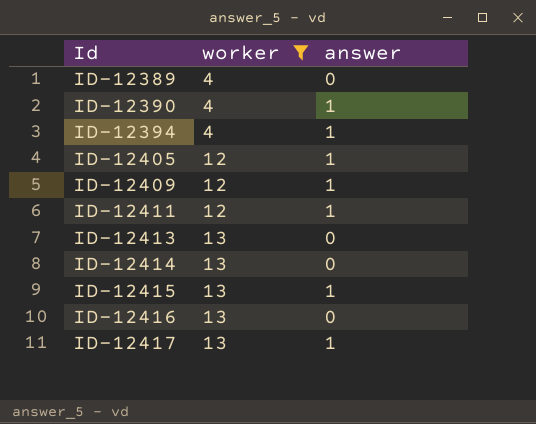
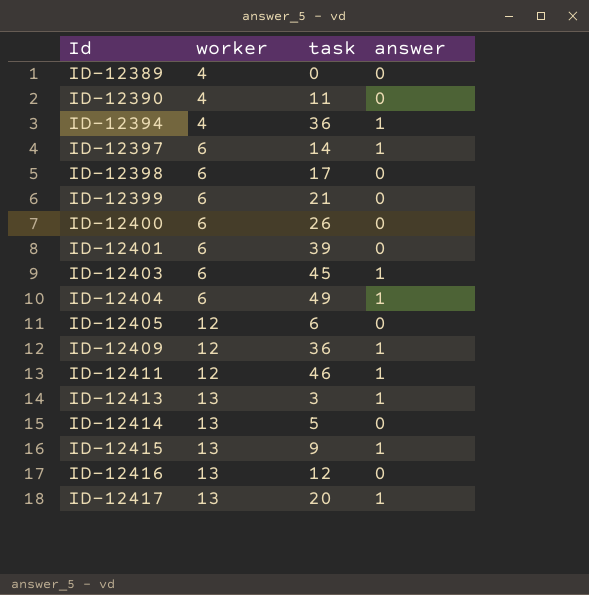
filter: worker != 6 -> none
column task | position: none -> 3
ID-12390 | answer: 1 -> 0
ID-12405 | answer: 1 -> 0
ID-12413 | answer: 0 -> 1

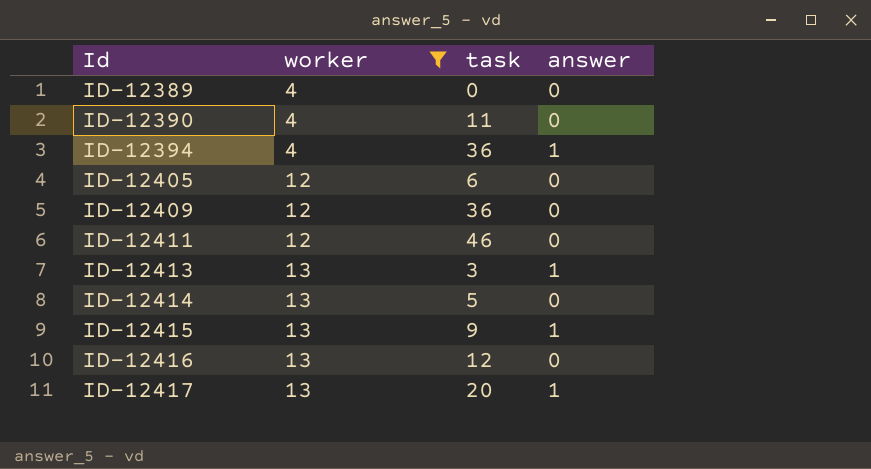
filter: none -> worker != 6
ID-12409 | answer: 1 -> 0
ID-12411 | answer: 1 -> 0

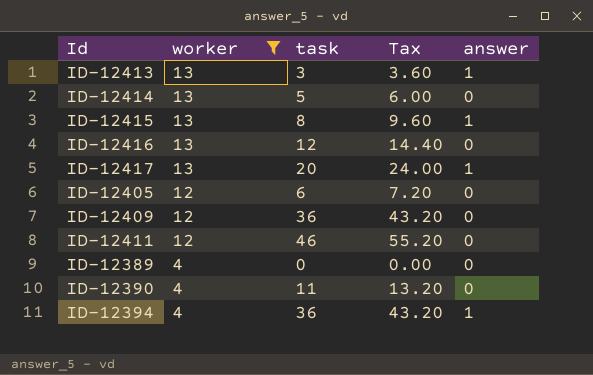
row order: Id ascending -> worker descending
column Tax | formula: none -> [task] * 1.2
ID-12415 | task: 9 -> 8

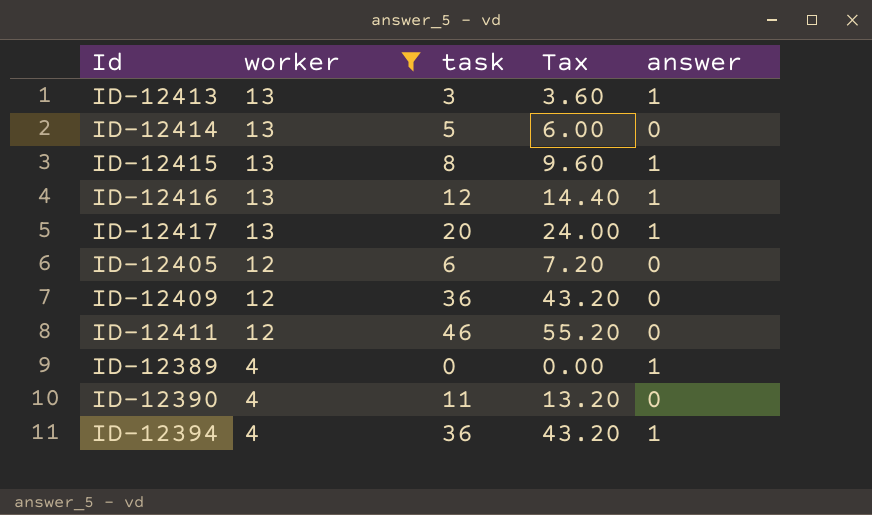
ID-12416 | answer: 0 -> 1
ID-12389 | answer: 0 -> 1

